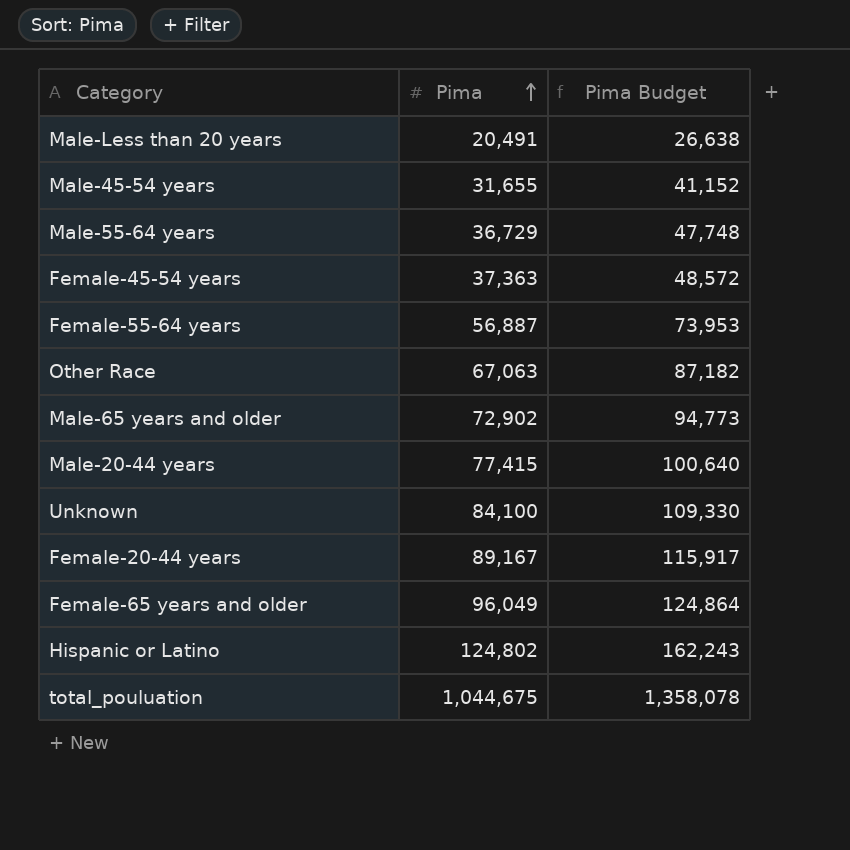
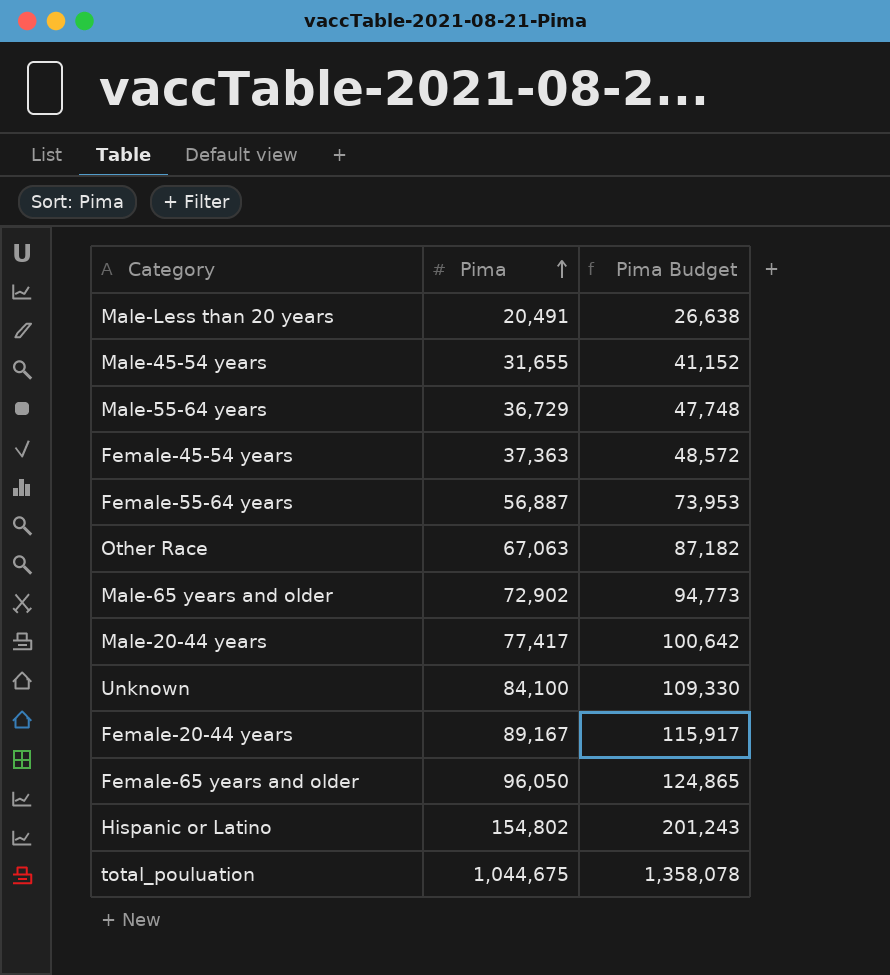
Male-20-44 years | Pima: 77,415 -> 77,417
Male-20-44 years | Pima Budget: 100,640 -> 100,642
Female-65 years and older | Pima: 96,049 -> 96,050
Female-65 years and older | Pima Budget: 124,864 -> 124,865
Hispanic or Latino | Pima: 124,802 -> 154,802
Hispanic or Latino | Pima Budget: 162,243 -> 201,243

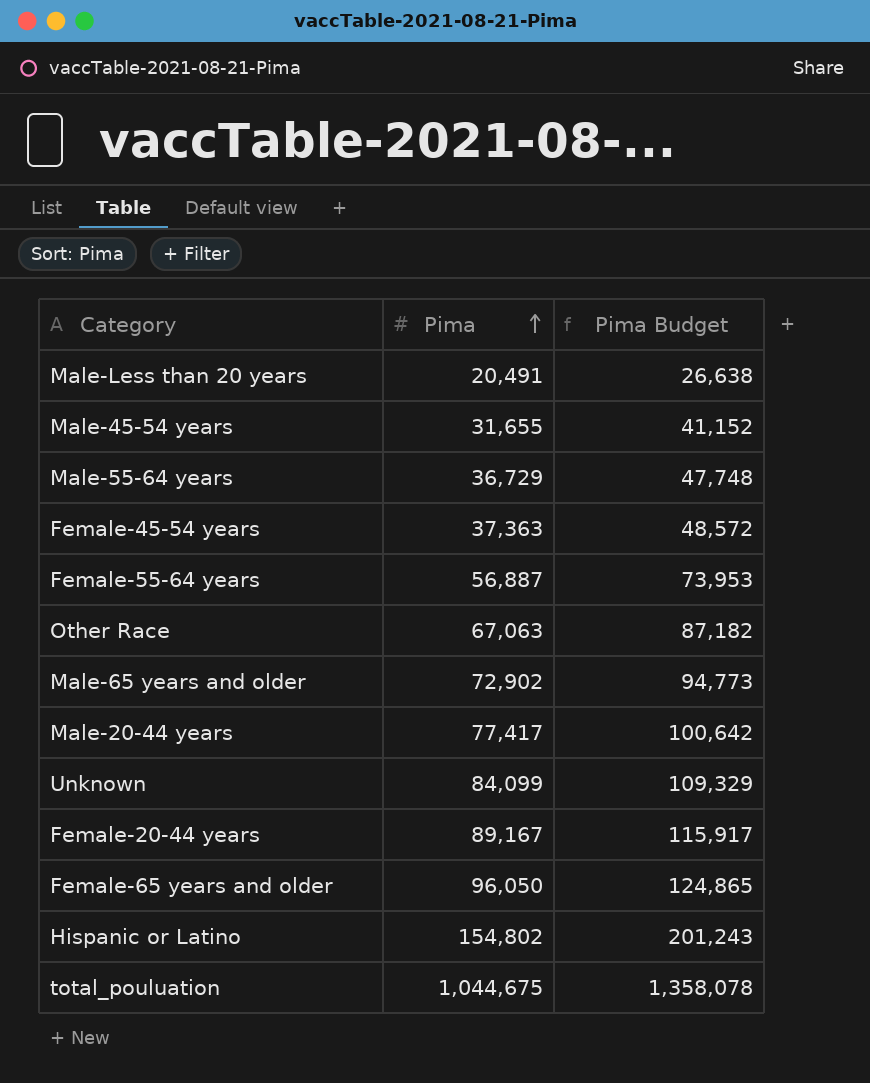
Unknown | Pima: 84,100 -> 84,099
Unknown | Pima Budget: 109,330 -> 109,329

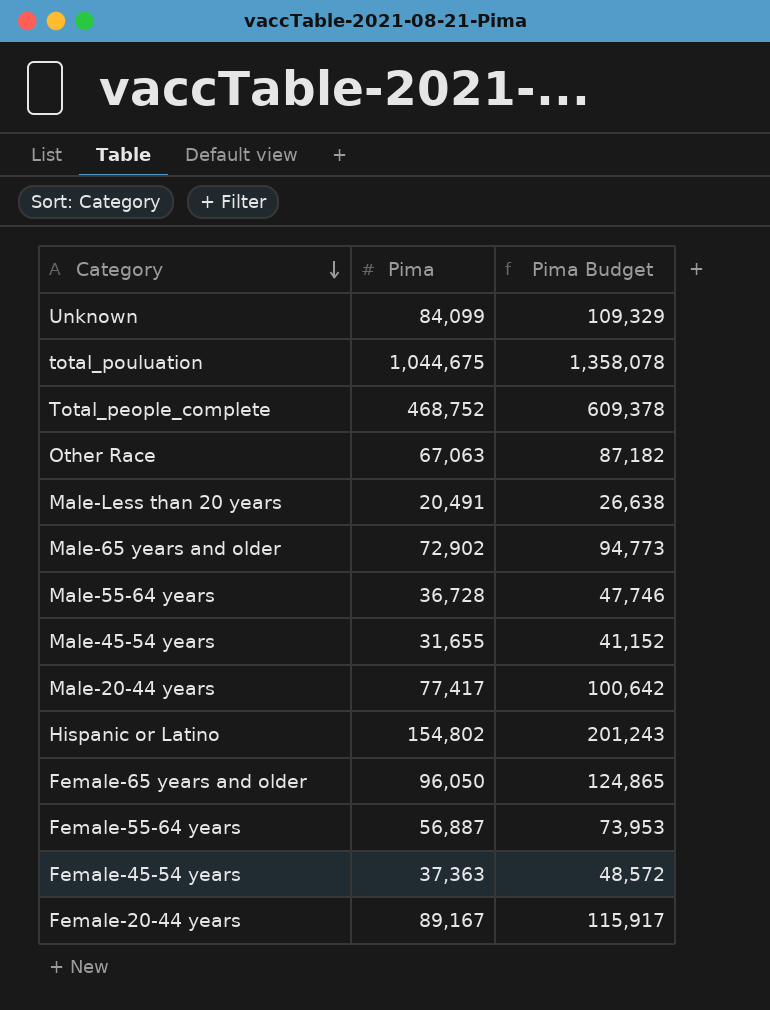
row order: Pima ascending -> Category descending
row Total_people_complete: none -> 468,752 | 609,378
Male-55-64 years | Pima: 36,729 -> 36,728
Male-55-64 years | Pima Budget: 47,748 -> 47,746

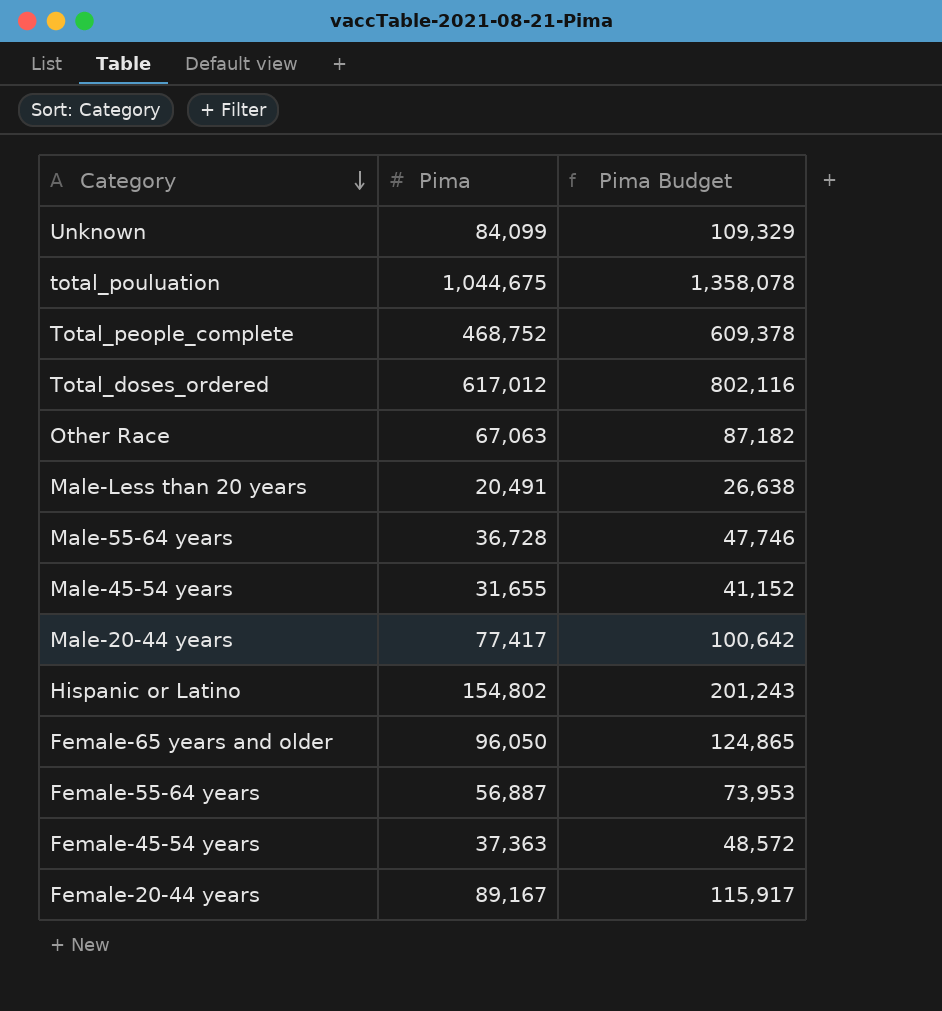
row Male-65 years and older: 72,902 | 94,773 -> none
row Total_doses_ordered: none -> 617,012 | 802,116

